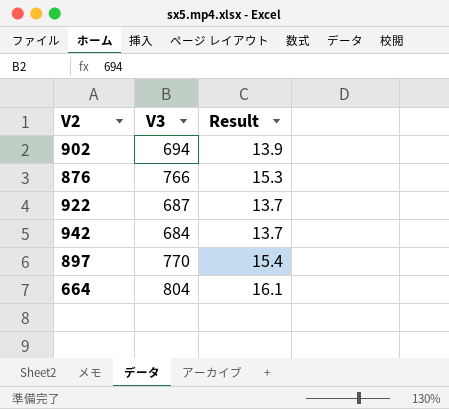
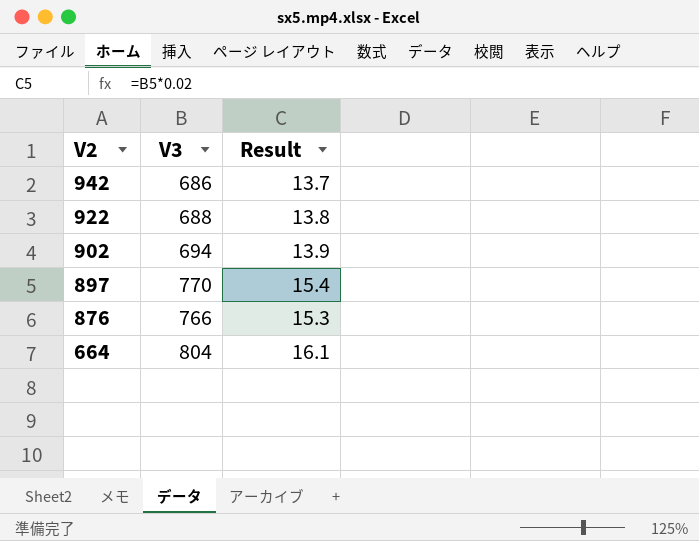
row order: none -> V2 descending
942 | V3: 684 -> 686
922 | V3: 687 -> 688
922 | Result: 13.7 -> 13.8

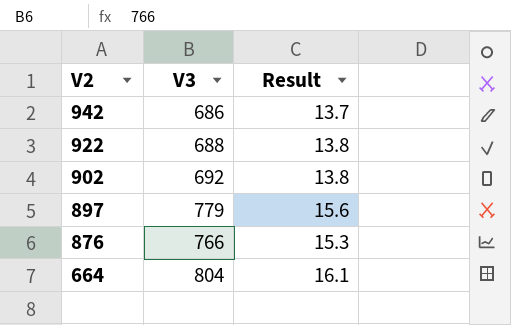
902 | V3: 694 -> 692
902 | Result: 13.9 -> 13.8
897 | V3: 770 -> 779
897 | Result: 15.4 -> 15.6

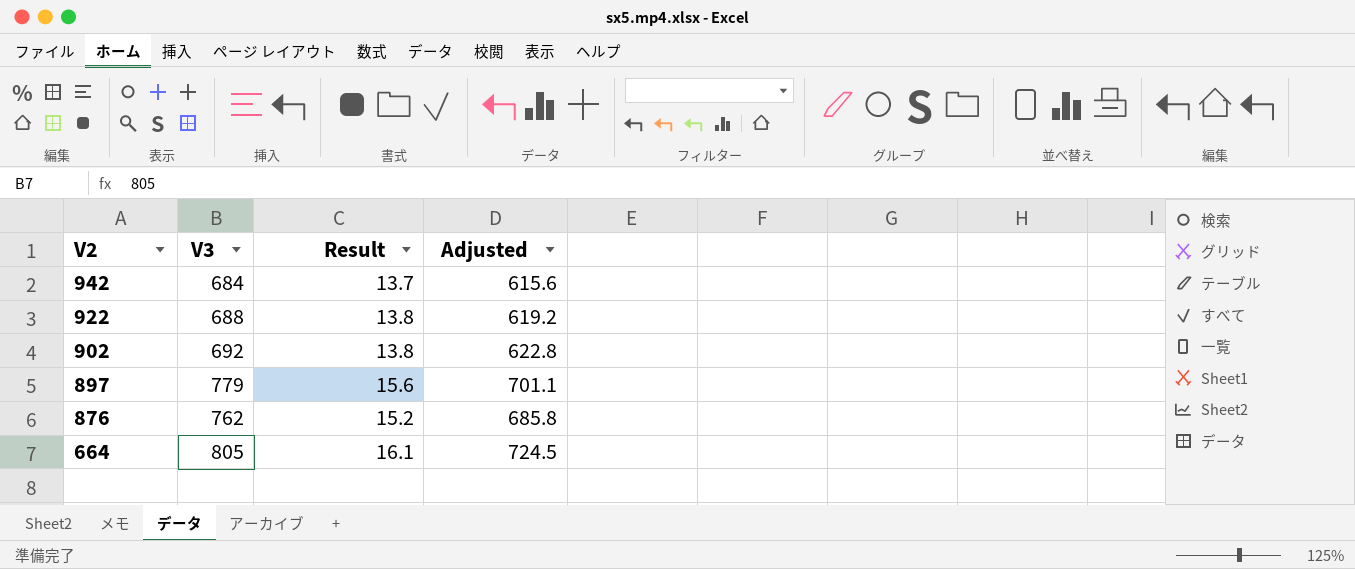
column Adjusted | formula: none -> [V3] * 0.9
942 | V3: 686 -> 684
876 | V3: 766 -> 762
876 | Result: 15.3 -> 15.2
664 | V3: 804 -> 805

